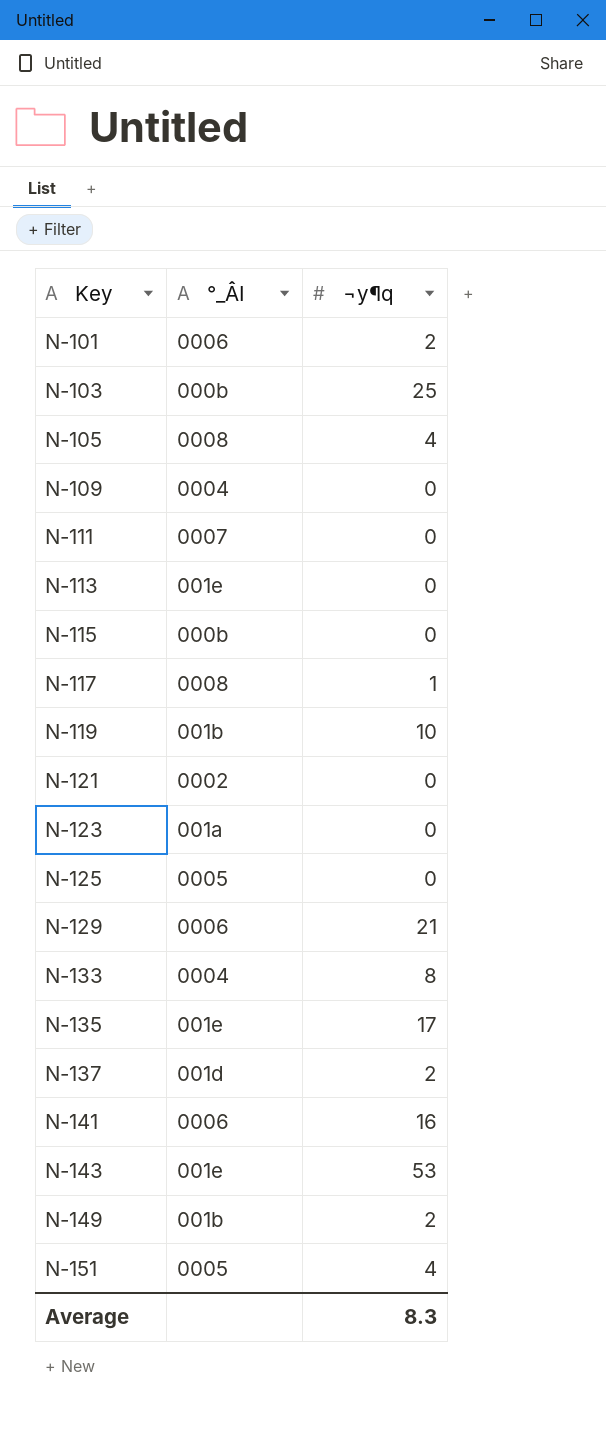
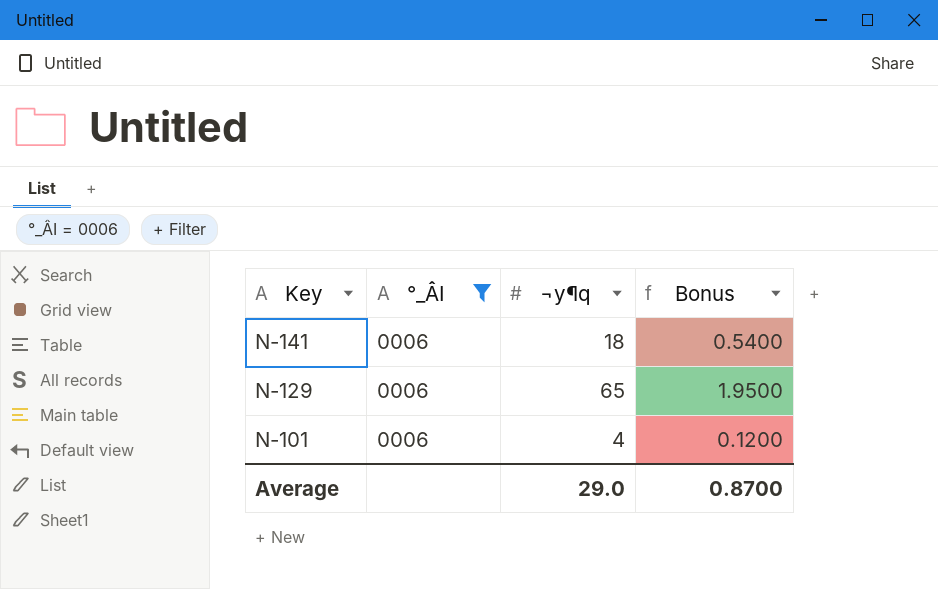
filter: none -> °_ÂI = 0006
row order: Key ascending -> Key descending
column Bonus | formula: none -> [¬y¶q] * 0.03
N-141 | ¬y¶q: 16 -> 18
N-129 | ¬y¶q: 21 -> 65
N-101 | ¬y¶q: 2 -> 4
Average | ¬y¶q: 8.3 -> 29.0

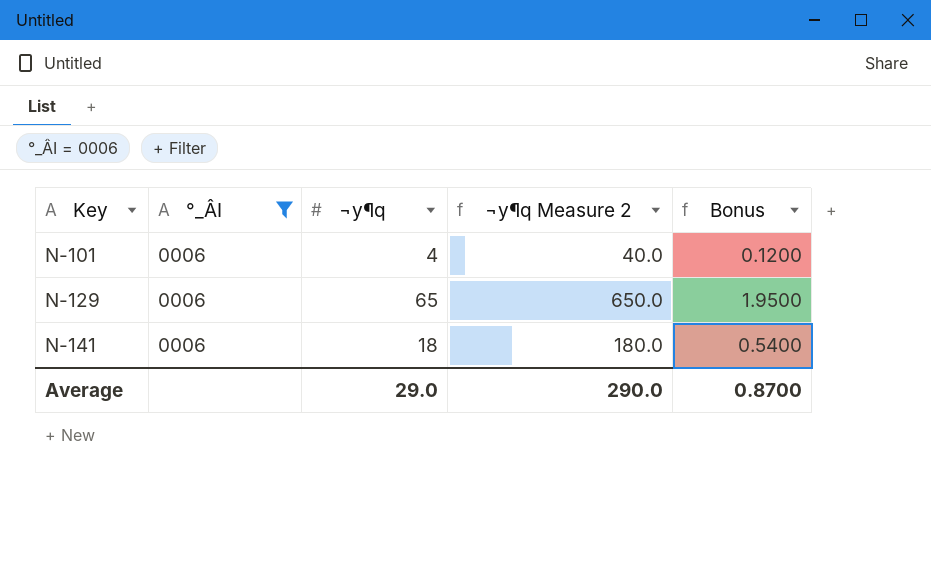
row order: Key descending -> Key ascending
column ¬y¶q Measure 2 | formula: none -> [¬y¶q] * 10

